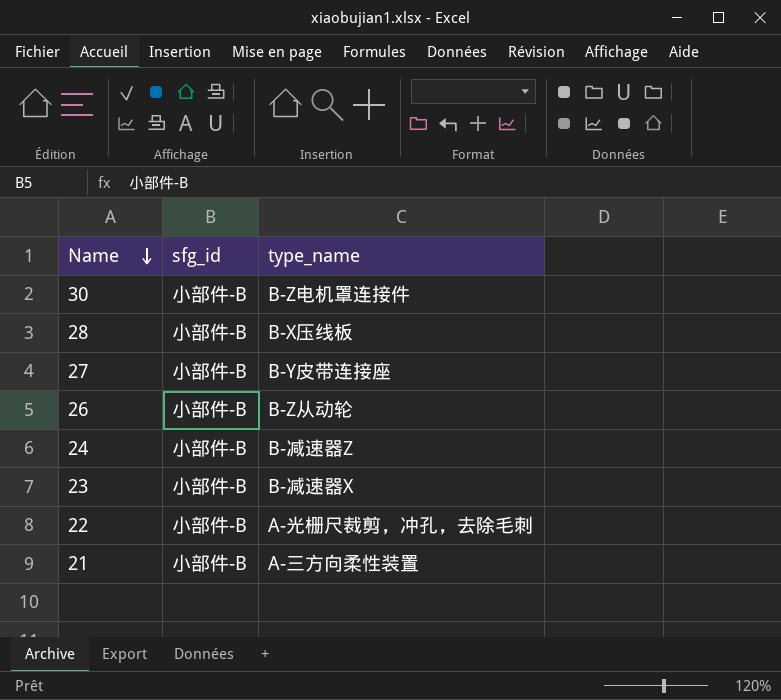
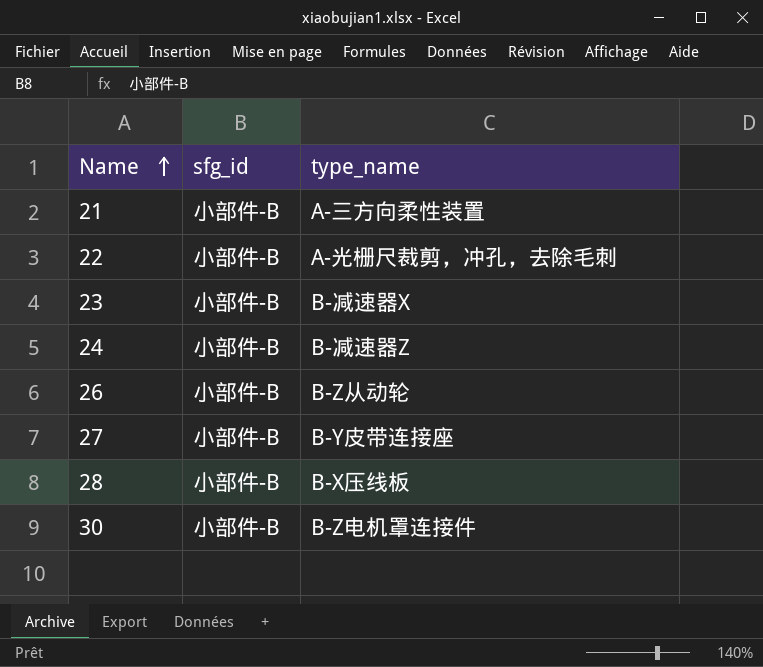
row order: Name descending -> Name ascending

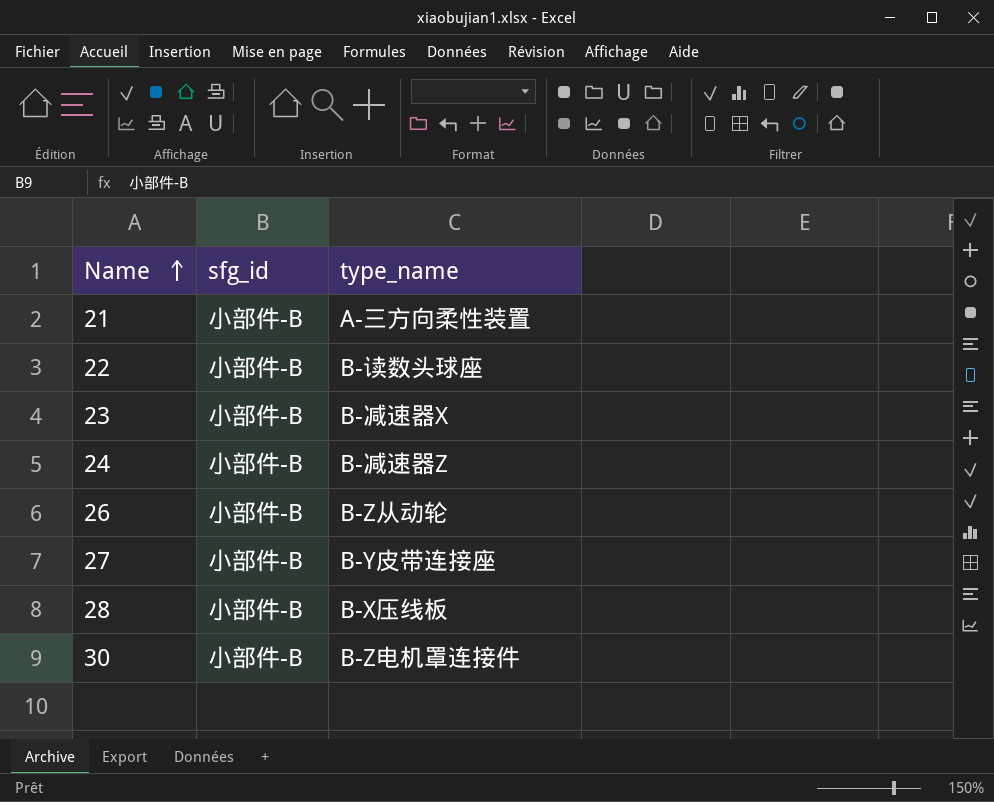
22 | type_name: A-光栅尺裁剪，冲孔，去除毛刺 -> B-读数头球座

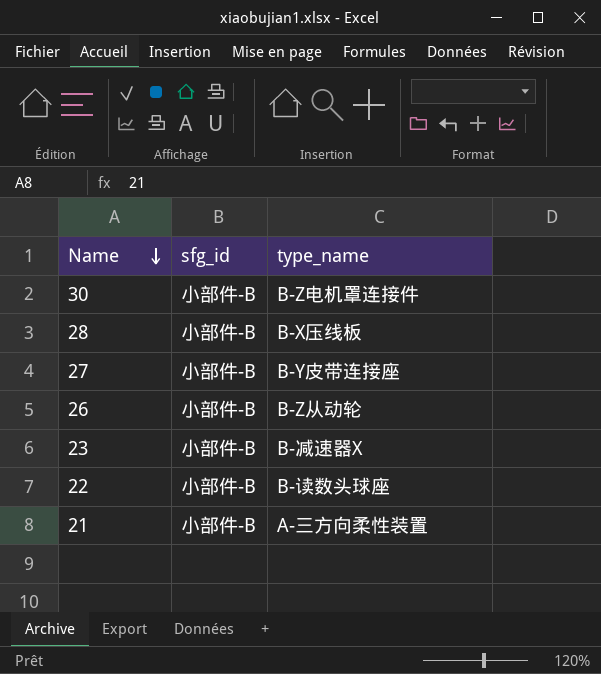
row order: Name ascending -> Name descending
row 24: 小部件-B | B-减速器Z -> none

